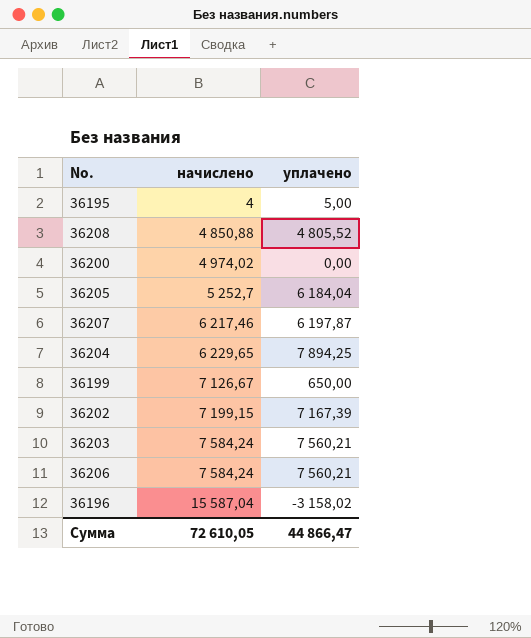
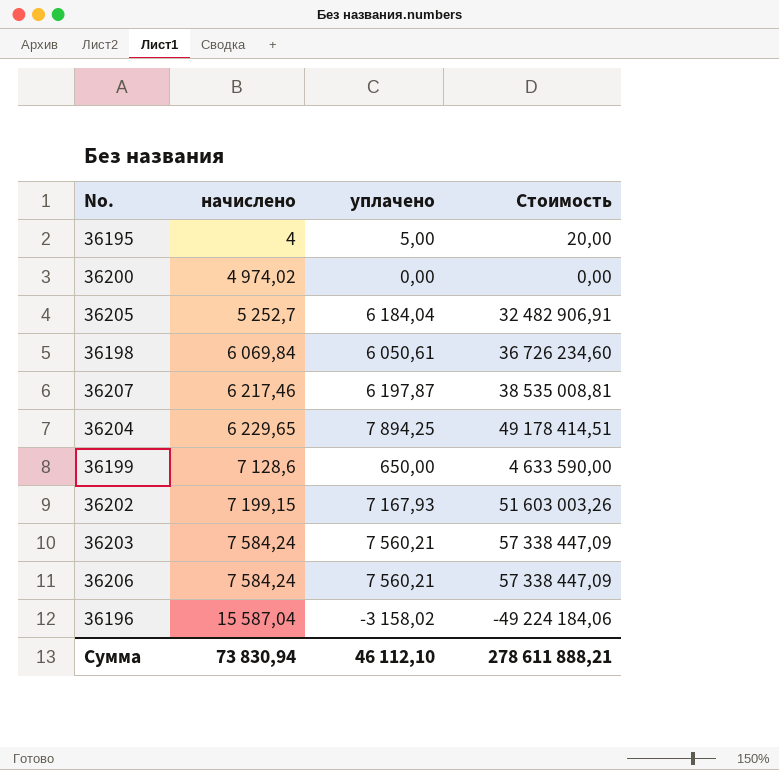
column Стоимость | formula: none -> [начислено] * [уплачено]
row 36208: 4 850,88 | 4 805,52 -> none
row 36198: none -> 6 069,84 | 6 050,61 | 36 726 234,60
36199 | начислено: 7 126,67 -> 7 128,6
36202 | уплачено: 7 167,39 -> 7 167,93
Сумма | начислено: 72 610,05 -> 73 830,94
Сумма | уплачено: 44 866,47 -> 46 112,10

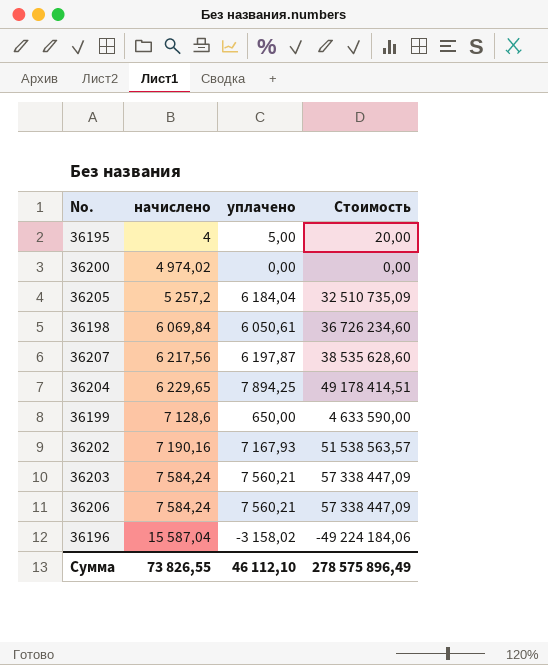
36205 | начислено: 5 252,7 -> 5 257,2
36205 | Стоимость: 32 482 906,91 -> 32 510 735,09
36207 | начислено: 6 217,46 -> 6 217,56
36207 | Стоимость: 38 535 008,81 -> 38 535 628,60
36202 | начислено: 7 199,15 -> 7 190,16
36202 | Стоимость: 51 603 003,26 -> 51 538 563,57
Сумма | начислено: 73 830,94 -> 73 826,55
Сумма | Стоимость: 278 611 888,21 -> 278 575 896,49

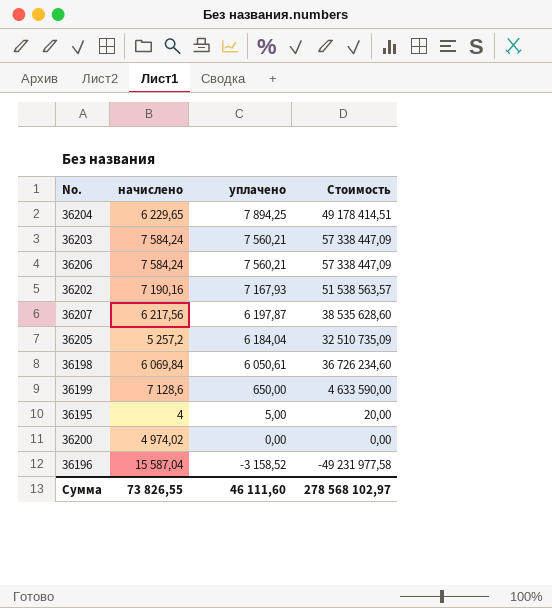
row order: начислено ascending -> уплачено descending
36196 | уплачено: -3 158,02 -> -3 158,52
36196 | Стоимость: -49 224 184,06 -> -49 231 977,58
Сумма | уплачено: 46 112,10 -> 46 111,60
Сумма | Стоимость: 278 575 896,49 -> 278 568 102,97

